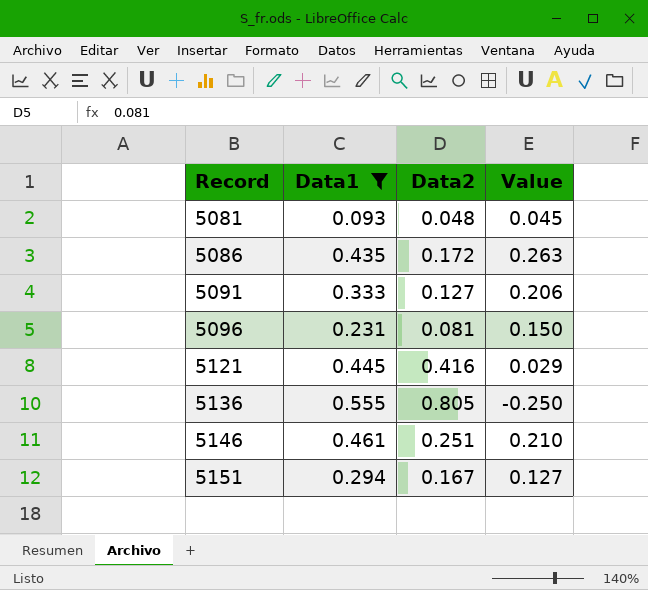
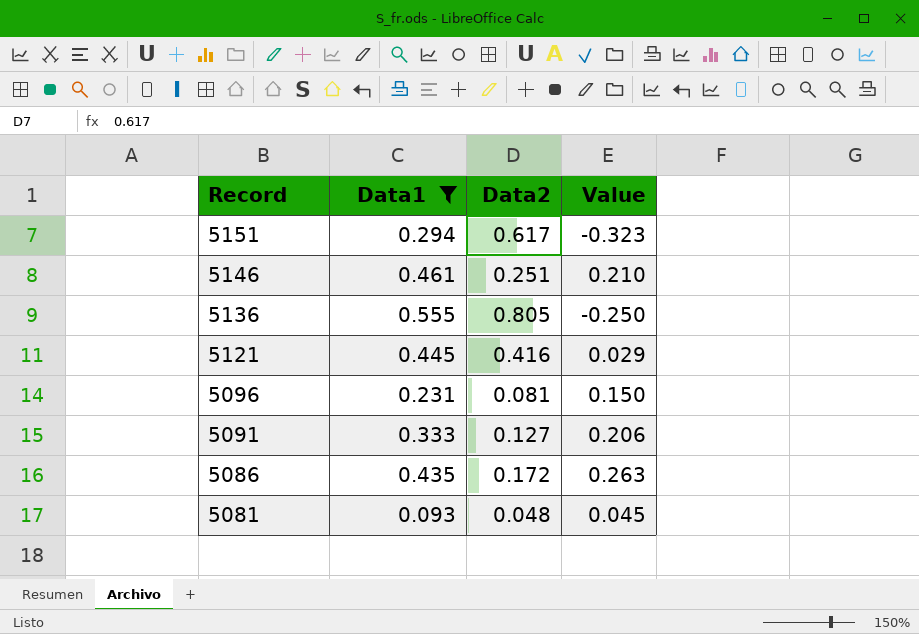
row order: Record ascending -> Record descending
5151 | Data2: 0.167 -> 0.617
5151 | Value: 0.127 -> -0.323

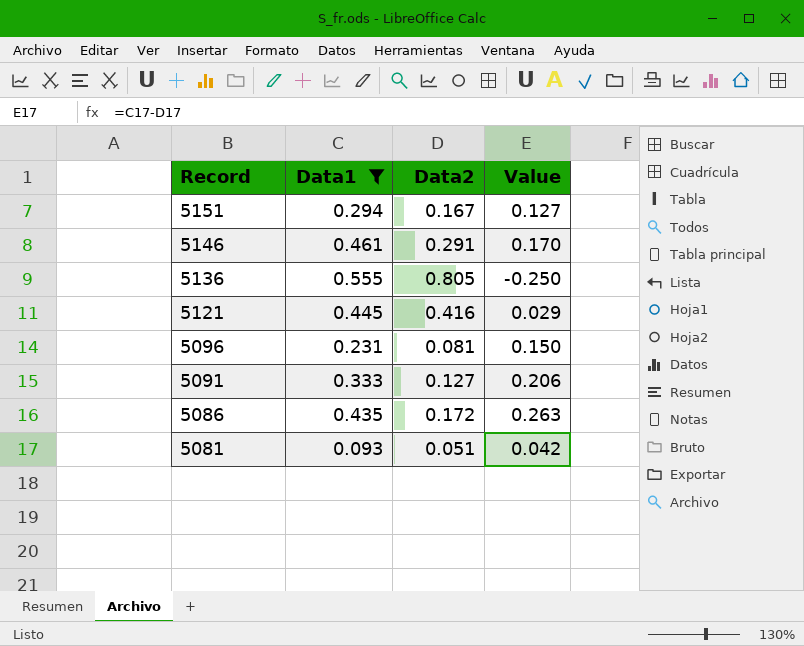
5151 | Data2: 0.617 -> 0.167
5151 | Value: -0.323 -> 0.127
5146 | Data2: 0.251 -> 0.291
5146 | Value: 0.210 -> 0.170
5081 | Data2: 0.048 -> 0.051
5081 | Value: 0.045 -> 0.042

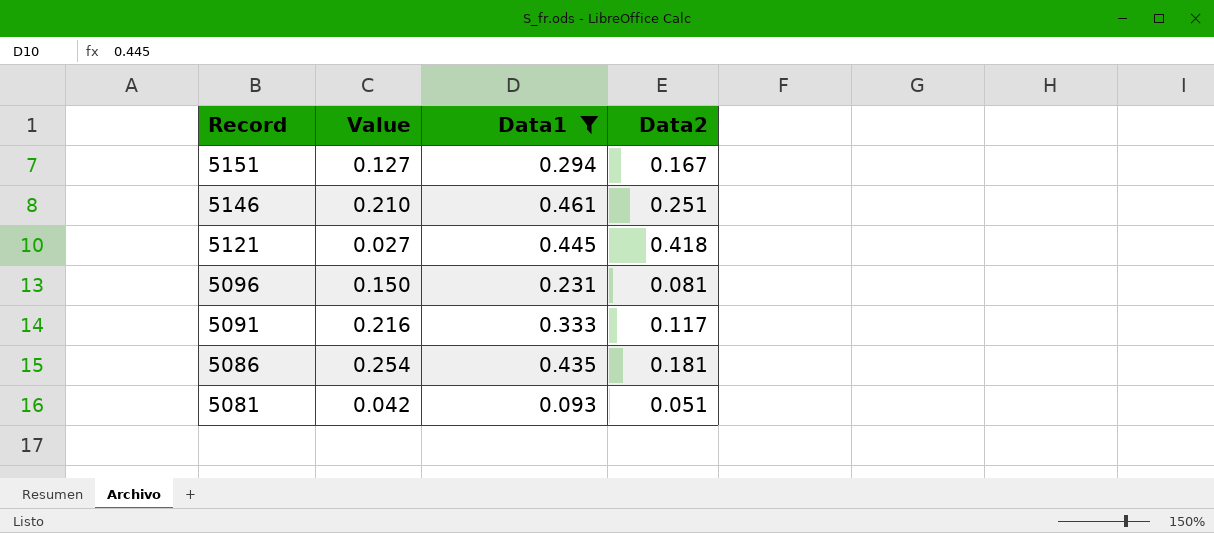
column Value | position: 4 -> 2
row 5136: 0.555 | 0.805 | -0.250 -> none
5146 | Value: 0.170 -> 0.210
5146 | Data2: 0.291 -> 0.251
5121 | Value: 0.029 -> 0.027
5121 | Data2: 0.416 -> 0.418
5091 | Value: 0.206 -> 0.216
5091 | Data2: 0.127 -> 0.117
5086 | Value: 0.263 -> 0.254
5086 | Data2: 0.172 -> 0.181

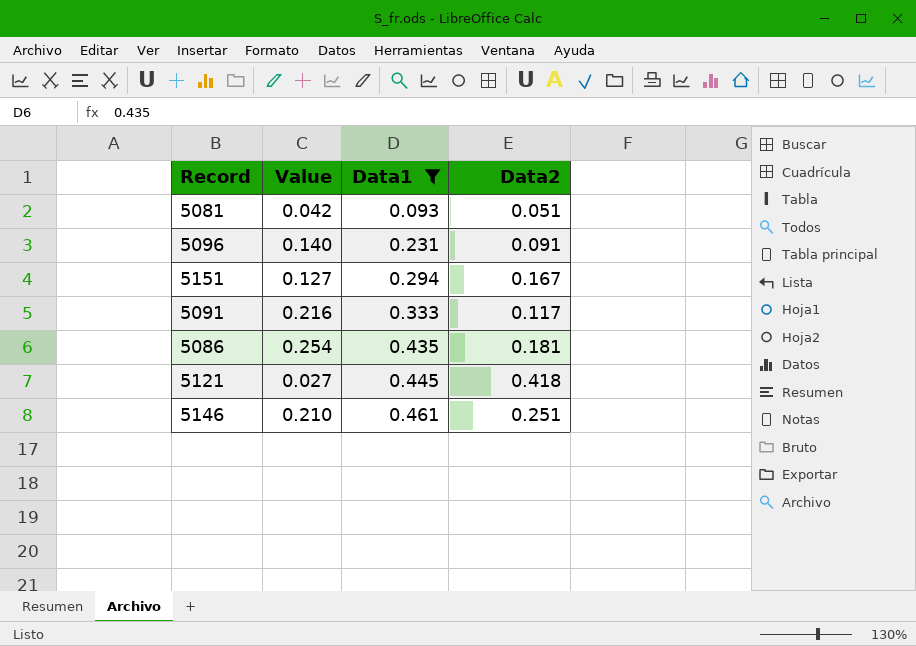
row order: Record descending -> Data1 ascending
5096 | Value: 0.150 -> 0.140
5096 | Data2: 0.081 -> 0.091

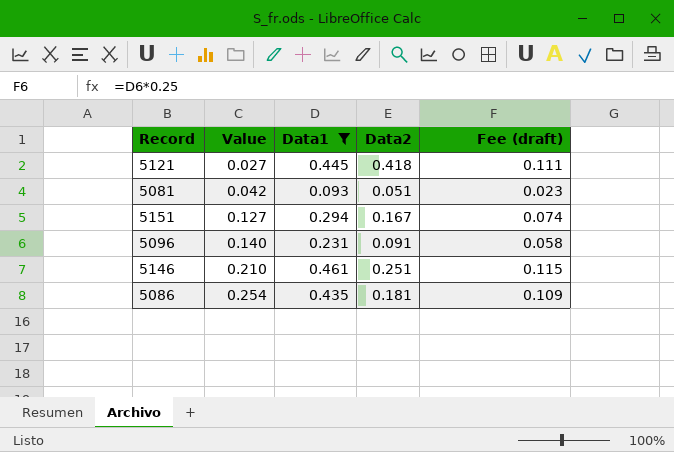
row order: Data1 ascending -> Value ascending
column Fee (draft) | formula: none -> [Data1] * 0.25
row 5091: 0.216 | 0.333 | 0.117 -> none

